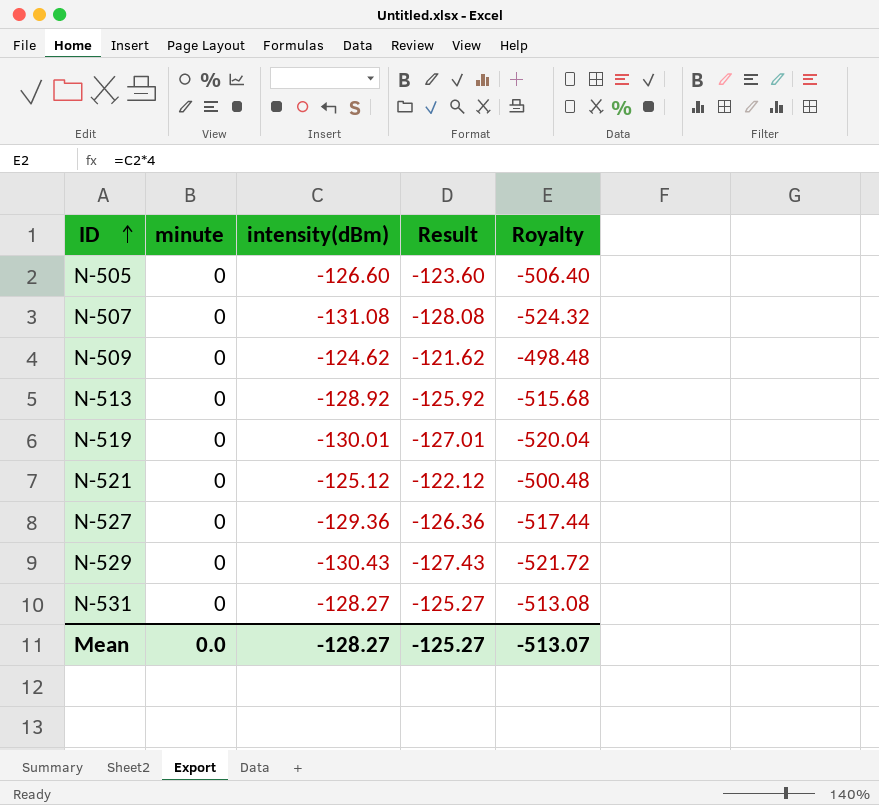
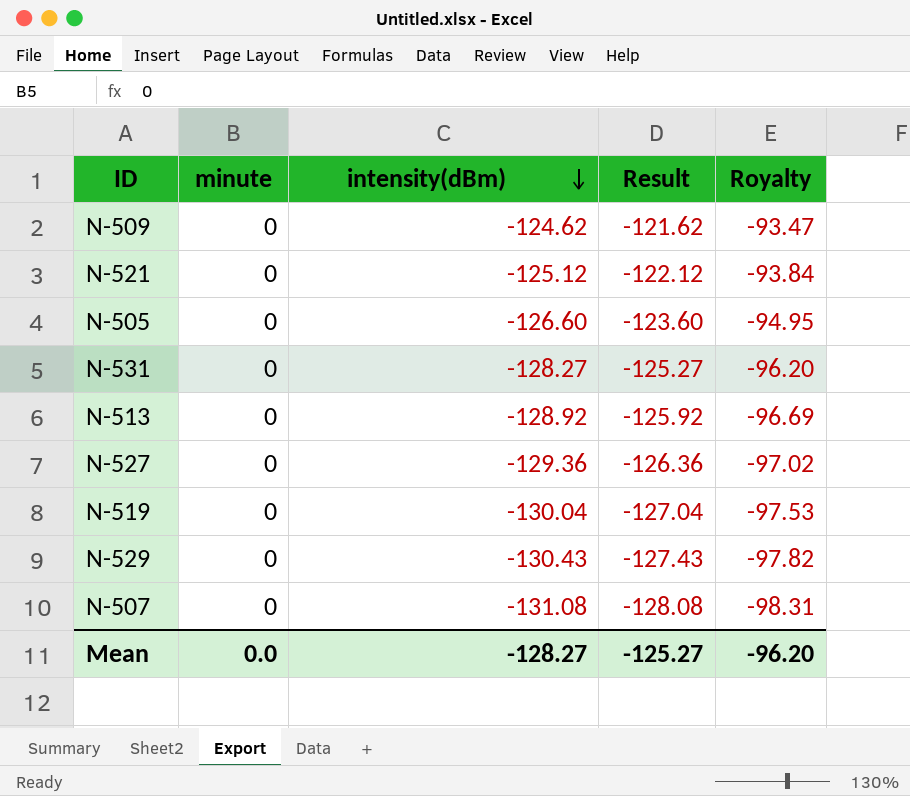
row order: ID ascending -> intensity(dBm) descending
column Royalty | formula: [intensity(dBm)] * 4 -> [intensity(dBm)] * 0.75
N-519 | intensity(dBm): -130.01 -> -130.04
N-519 | Result: -127.01 -> -127.04
Mean | Royalty: -513.07 -> -96.20

